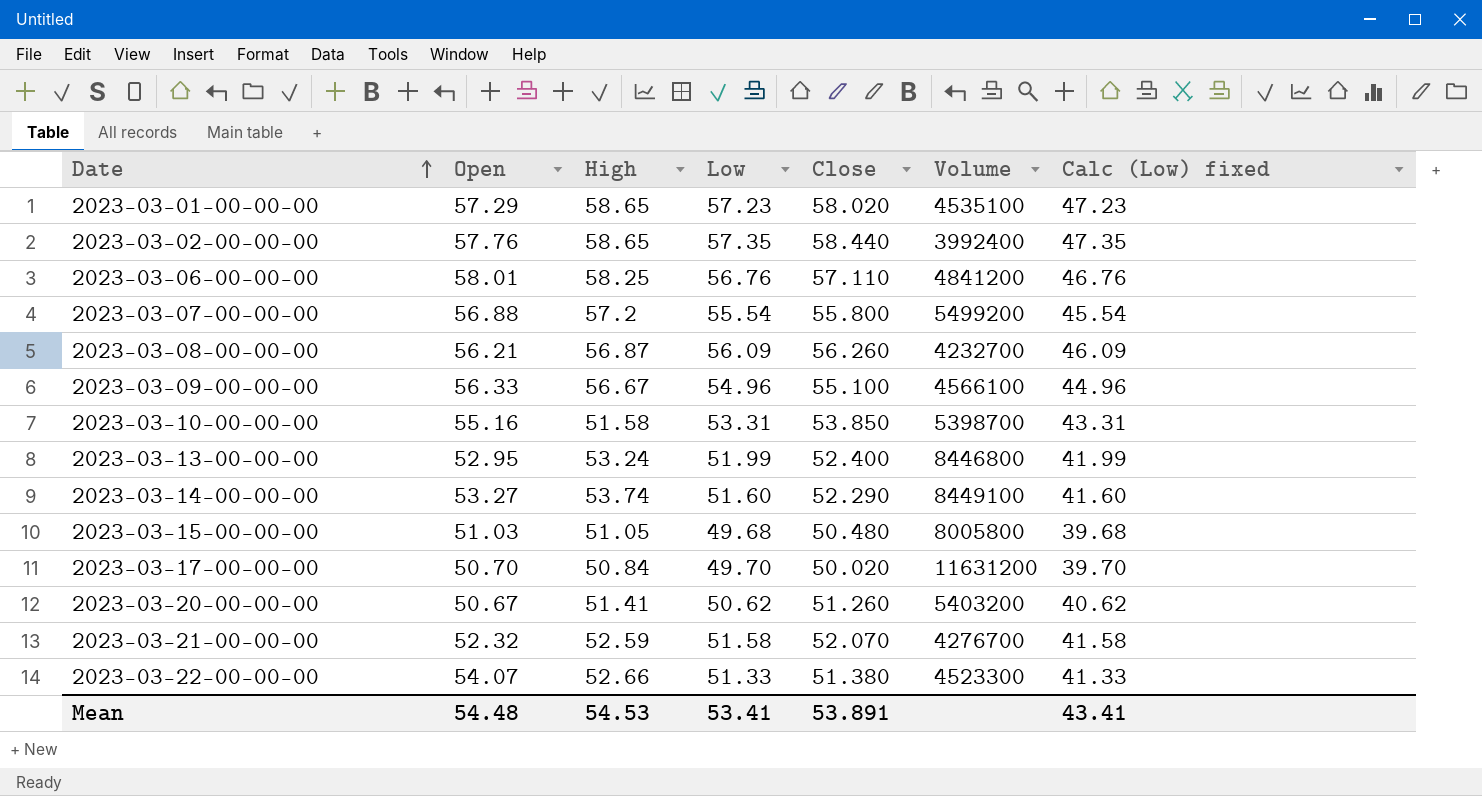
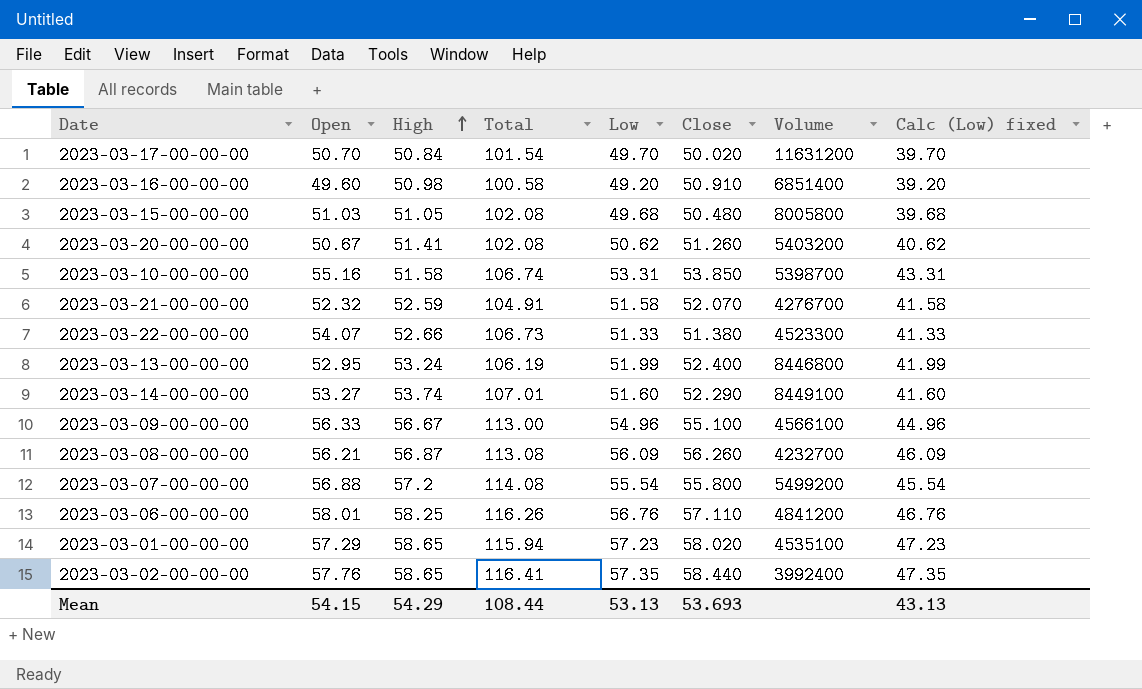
row order: Date ascending -> High ascending
column Total | formula: none -> [Open] + [High]
row 2023-03-16-00-00-00: none -> 49.60 | 50.98 | 100.58 | 49.20 | 50.910 | 6851400 | 39.20
Mean | Open: 54.48 -> 54.15
Mean | High: 54.53 -> 54.29
Mean | Low: 53.41 -> 53.13
Mean | Close: 53.891 -> 53.693
Mean | Calc (Low) fixed: 43.41 -> 43.13

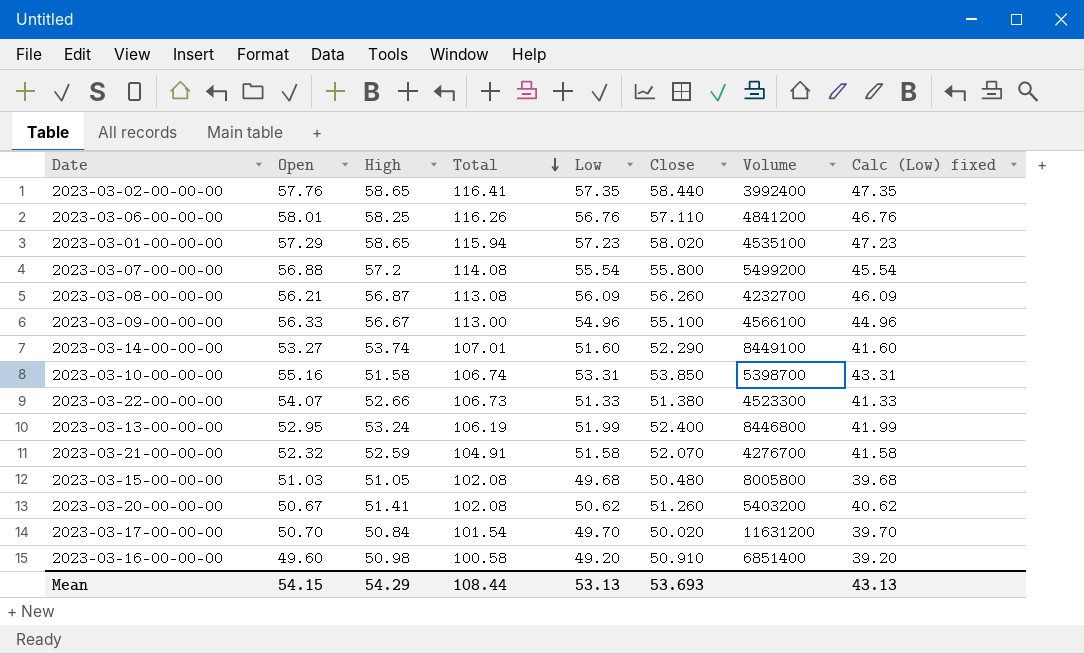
row order: High ascending -> Total descending

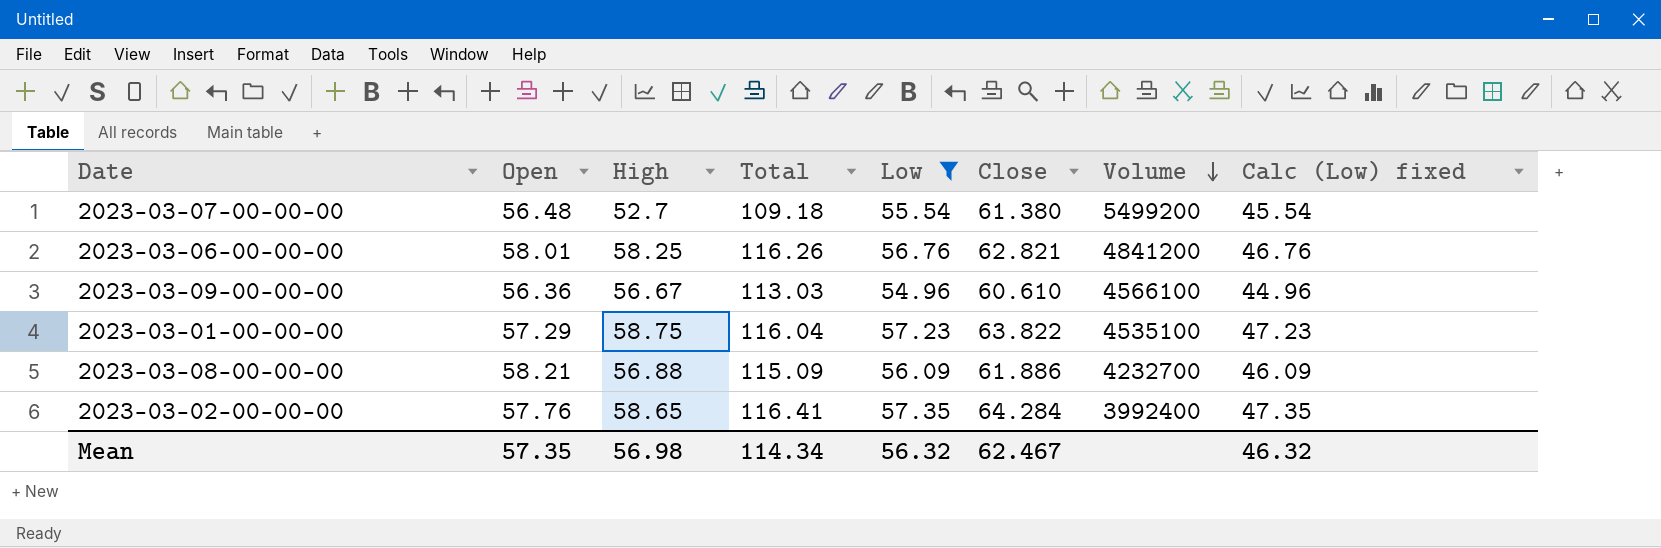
filter: none -> Low >= 54.96
row order: Total descending -> Volume descending
2023-03-07-00-00-00 | Open: 56.88 -> 56.48
2023-03-07-00-00-00 | High: 57.2 -> 52.7
2023-03-07-00-00-00 | Total: 114.08 -> 109.18
2023-03-07-00-00-00 | Close: 55.800 -> 61.380
2023-03-06-00-00-00 | Close: 57.110 -> 62.821
2023-03-09-00-00-00 | Open: 56.33 -> 56.36
2023-03-09-00-00-00 | Total: 113.00 -> 113.03
2023-03-09-00-00-00 | Close: 55.100 -> 60.610
2023-03-01-00-00-00 | High: 58.65 -> 58.75
2023-03-01-00-00-00 | Total: 115.94 -> 116.04
2023-03-01-00-00-00 | Close: 58.020 -> 63.822
2023-03-08-00-00-00 | Open: 56.21 -> 58.21
2023-03-08-00-00-00 | High: 56.87 -> 56.88
2023-03-08-00-00-00 | Total: 113.08 -> 115.09
2023-03-08-00-00-00 | Close: 56.260 -> 61.886
2023-03-02-00-00-00 | Close: 58.440 -> 64.284
Mean | Open: 54.15 -> 57.35
Mean | High: 54.29 -> 56.98
Mean | Total: 108.44 -> 114.34
Mean | Low: 53.13 -> 56.32
Mean | Close: 53.693 -> 62.467
Mean | Calc (Low) fixed: 43.13 -> 46.32

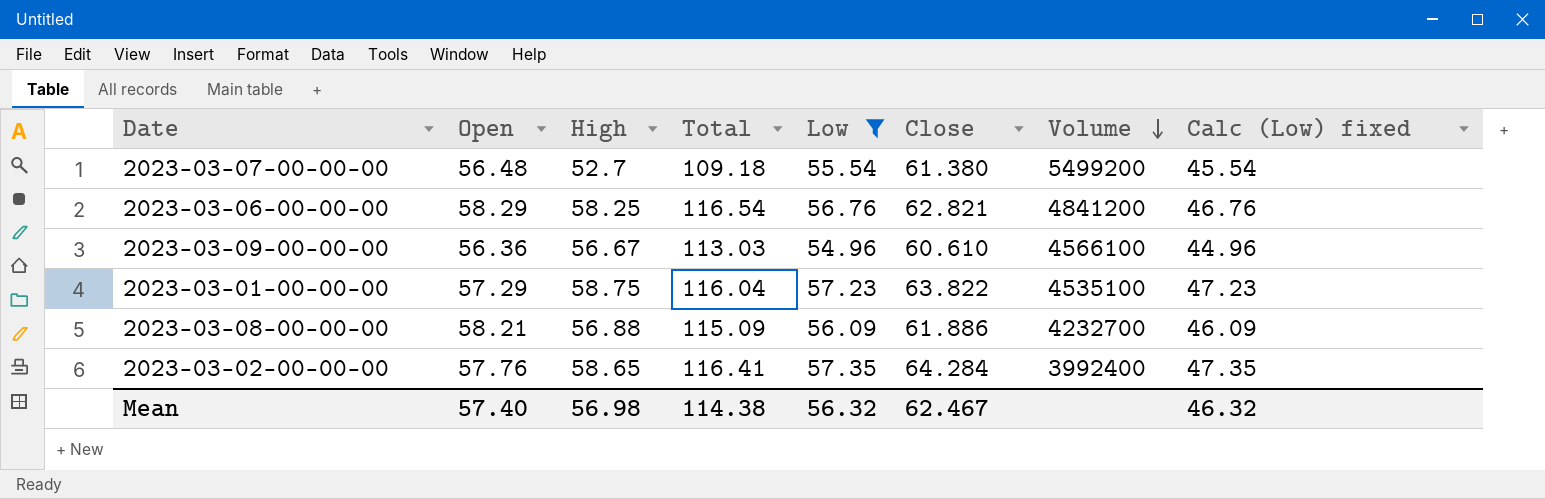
2023-03-06-00-00-00 | Open: 58.01 -> 58.29
2023-03-06-00-00-00 | Total: 116.26 -> 116.54
Mean | Open: 57.35 -> 57.40
Mean | Total: 114.34 -> 114.38

